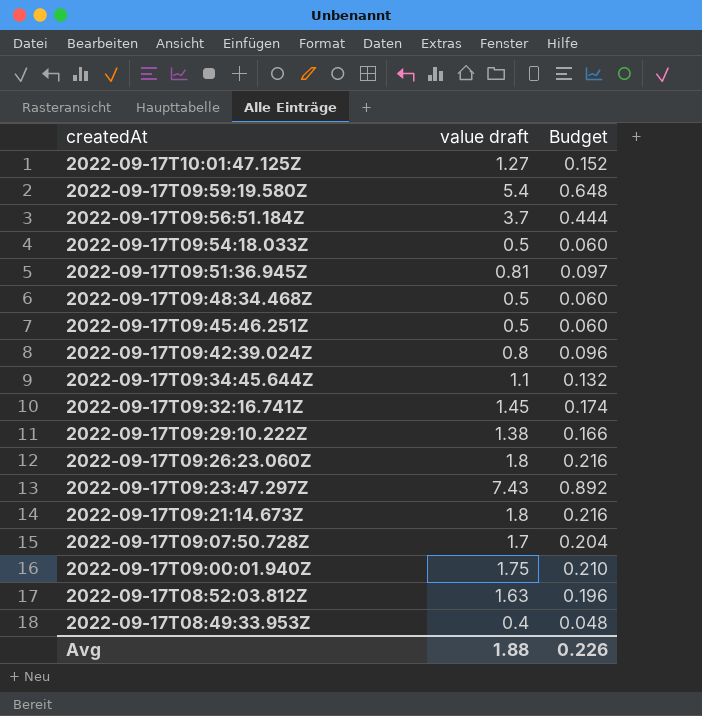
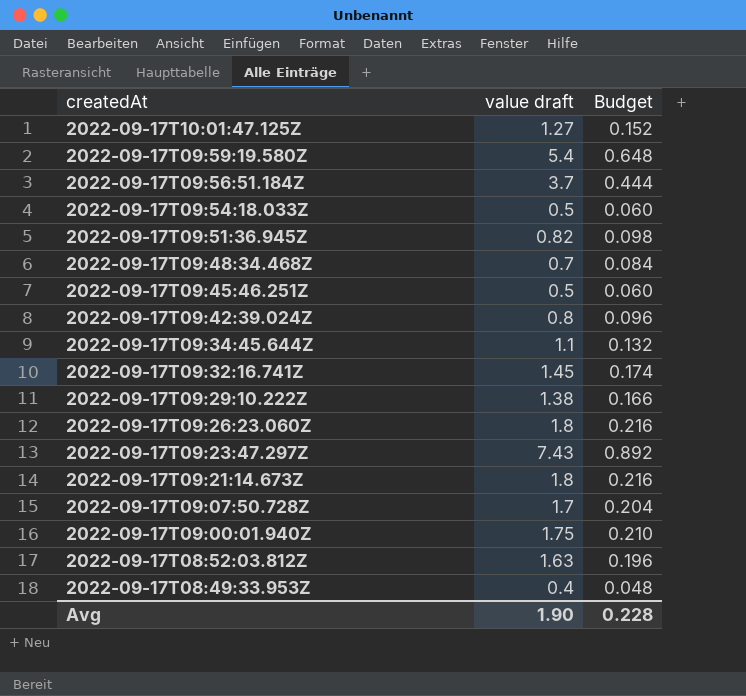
2022-09-17T09:51:36.945Z | value draft: 0.81 -> 0.82
2022-09-17T09:51:36.945Z | Budget: 0.097 -> 0.098
2022-09-17T09:48:34.468Z | value draft: 0.5 -> 0.7
2022-09-17T09:48:34.468Z | Budget: 0.060 -> 0.084
Avg | value draft: 1.88 -> 1.90
Avg | Budget: 0.226 -> 0.228

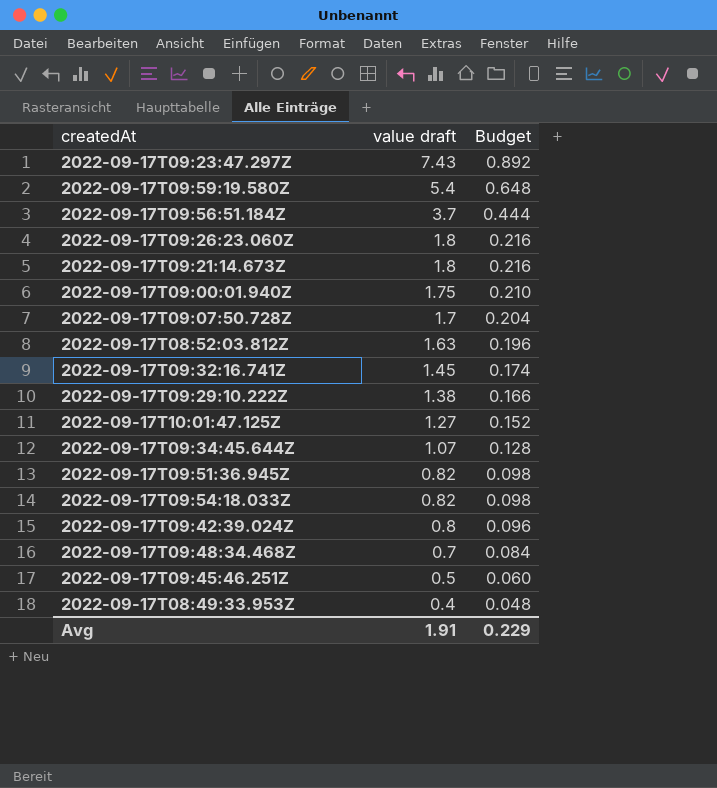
row order: createdAt descending -> value draft descending
2022-09-17T09:34:45.644Z | value draft: 1.1 -> 1.07
2022-09-17T09:34:45.644Z | Budget: 0.132 -> 0.128
2022-09-17T09:54:18.033Z | value draft: 0.5 -> 0.82
2022-09-17T09:54:18.033Z | Budget: 0.060 -> 0.098
Avg | value draft: 1.90 -> 1.91
Avg | Budget: 0.228 -> 0.229

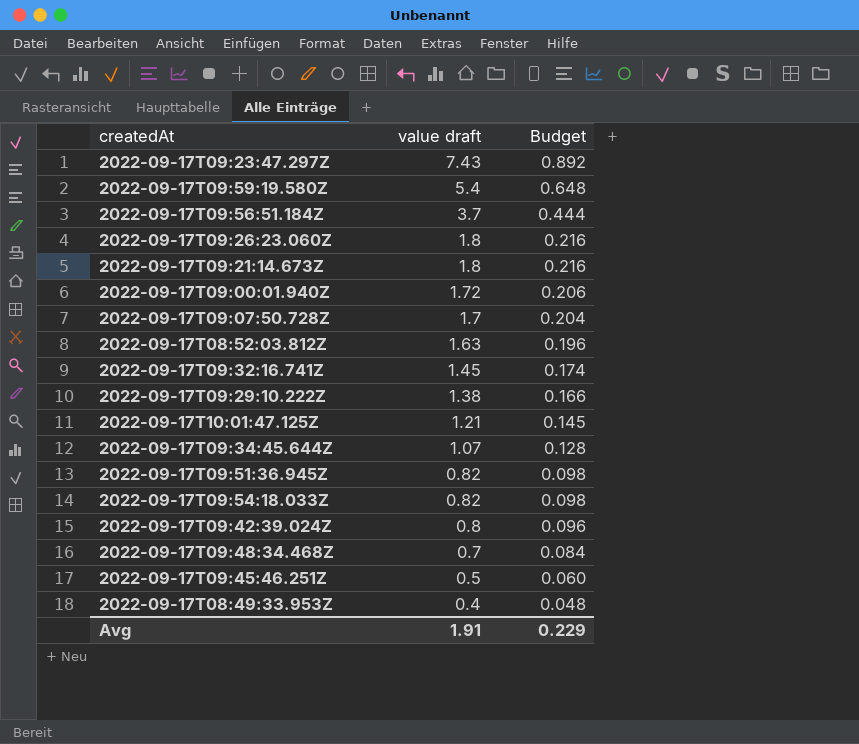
2022-09-17T09:00:01.940Z | value draft: 1.75 -> 1.72
2022-09-17T09:00:01.940Z | Budget: 0.210 -> 0.206
2022-09-17T10:01:47.125Z | value draft: 1.27 -> 1.21
2022-09-17T10:01:47.125Z | Budget: 0.152 -> 0.145

